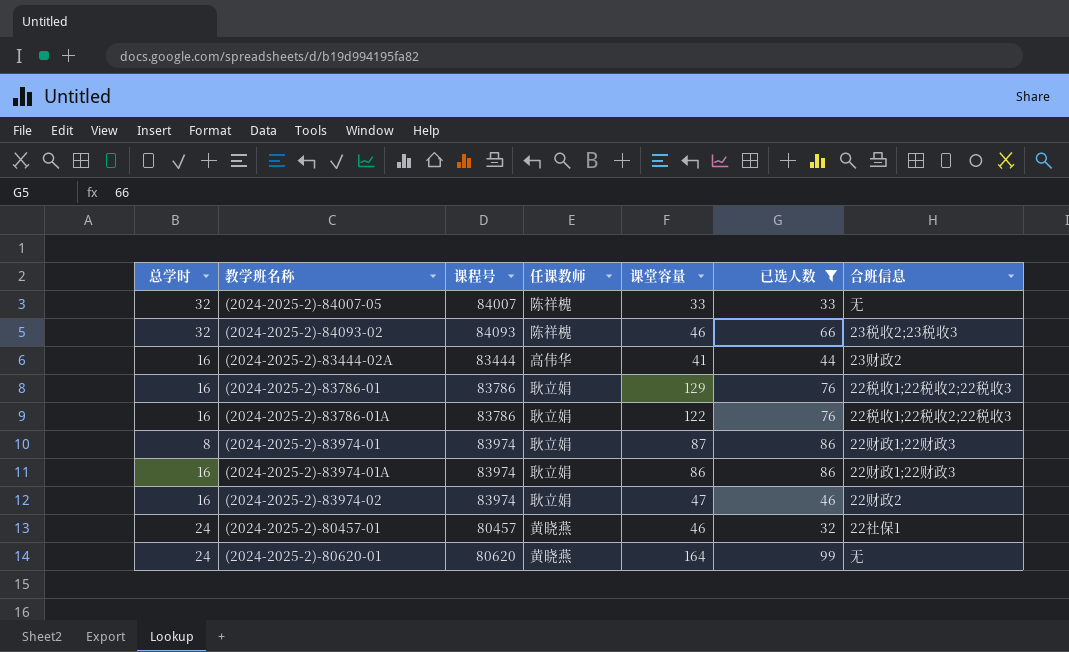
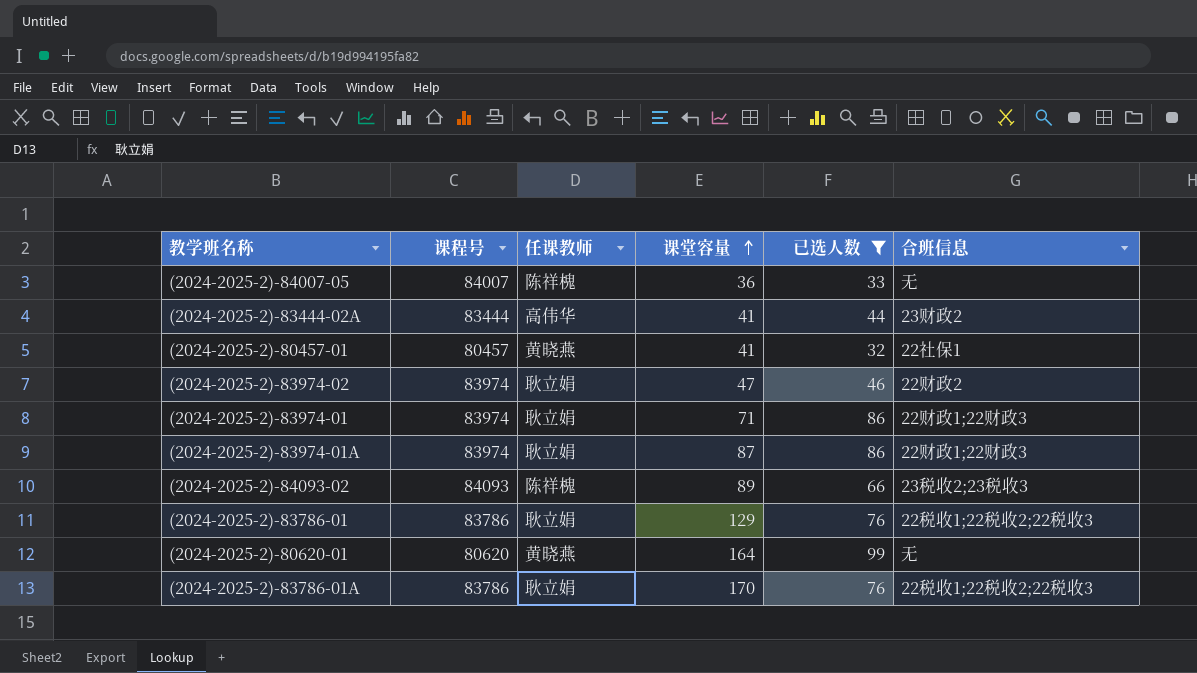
row order: none -> 课堂容量 ascending
column 总学时 | position: 1 -> none
(2024-2025-2)-84007-05 | 课堂容量: 33 -> 36
(2024-2025-2)-80457-01 | 课堂容量: 46 -> 41
(2024-2025-2)-83974-01 | 课堂容量: 87 -> 71
(2024-2025-2)-83974-01A | 课堂容量: 86 -> 87
(2024-2025-2)-84093-02 | 课堂容量: 46 -> 89
(2024-2025-2)-83786-01A | 课堂容量: 122 -> 170

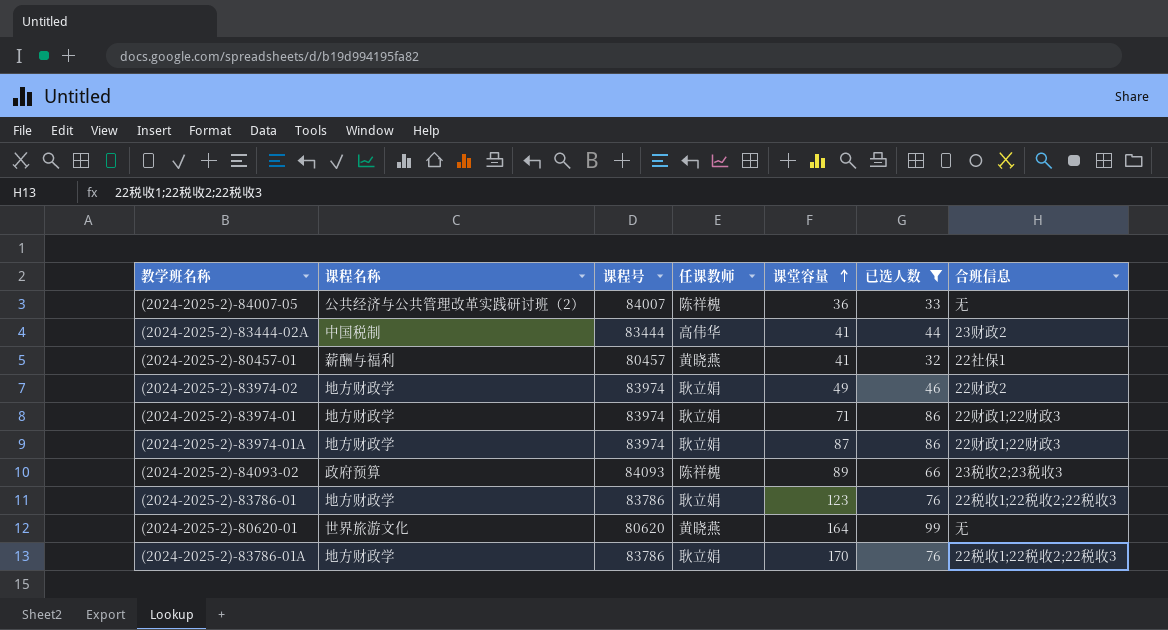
column 课程名称 | position: none -> 2
(2024-2025-2)-83974-02 | 课堂容量: 47 -> 49
(2024-2025-2)-83786-01 | 课堂容量: 129 -> 123

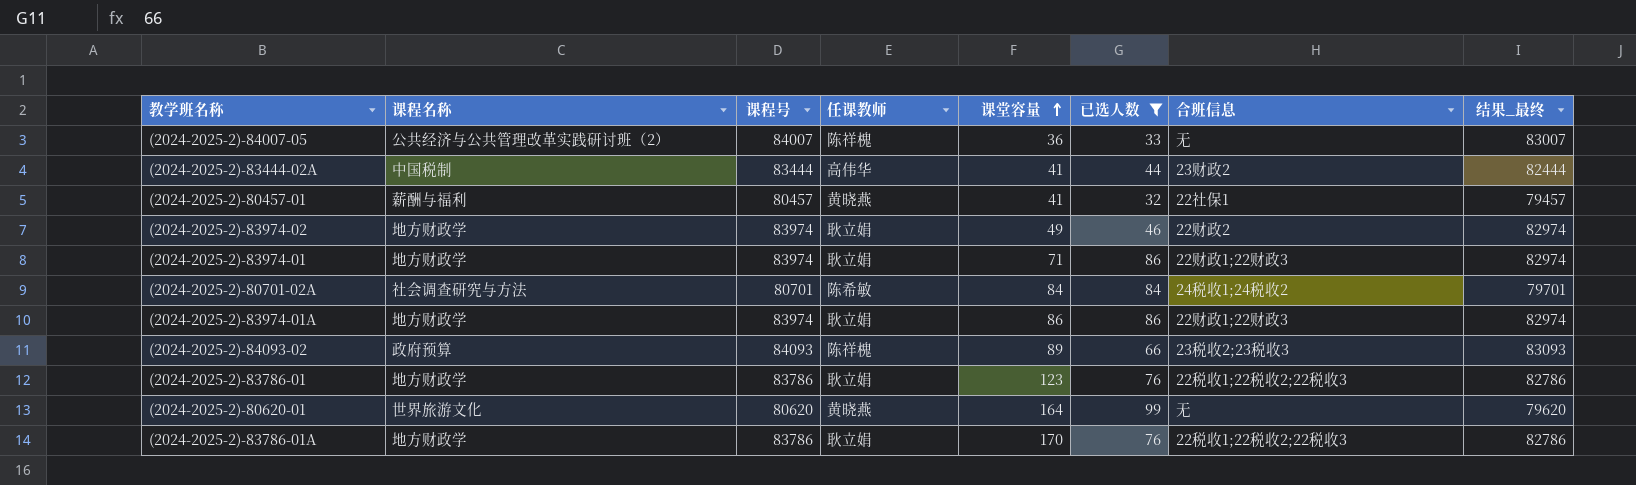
column 结果_最终 | formula: none -> [课程号] - 1000
row (2024-2025-2)-80701-02A: none -> 社会调查研究与方法 | 80701 | 陈希敏 | 84 | 84 | 24税收1;24税收2 | 79701
(2024-2025-2)-83974-01A | 课堂容量: 87 -> 86

